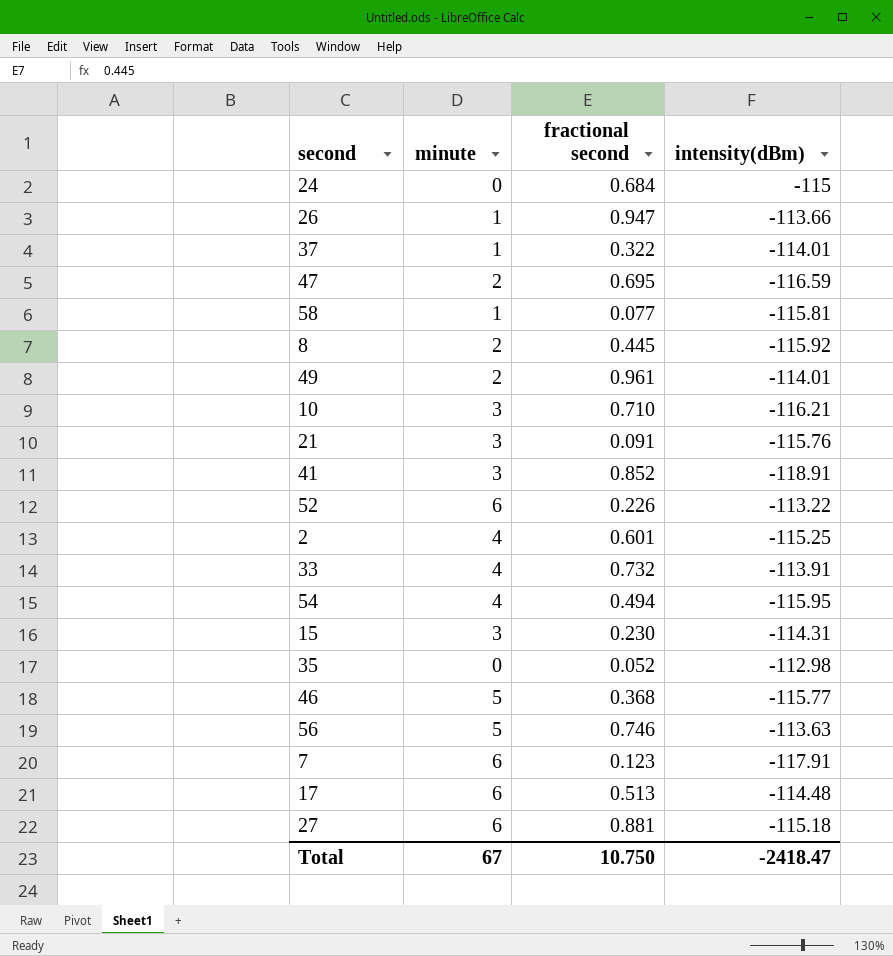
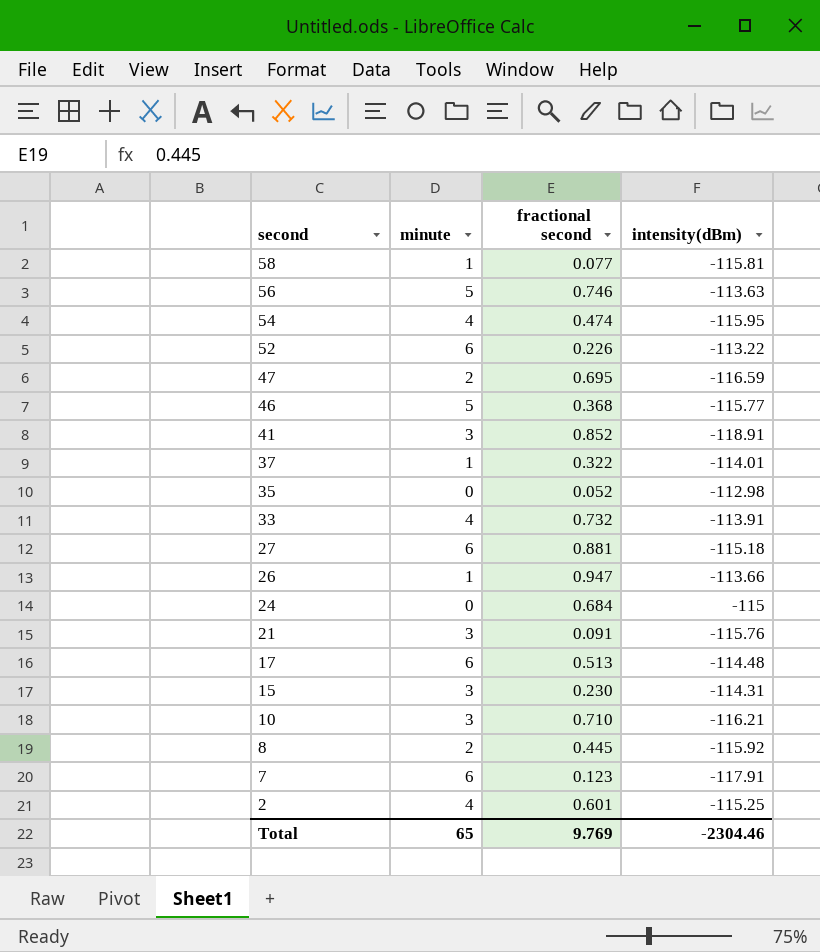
row order: none -> second descending
row 49: 2 | 0.961 | -114.01 -> none
54 | fractional second: 0.494 -> 0.474
Total | minute: 67 -> 65
Total | fractional second: 10.750 -> 9.769
Total | intensity(dBm): -2418.47 -> -2304.46

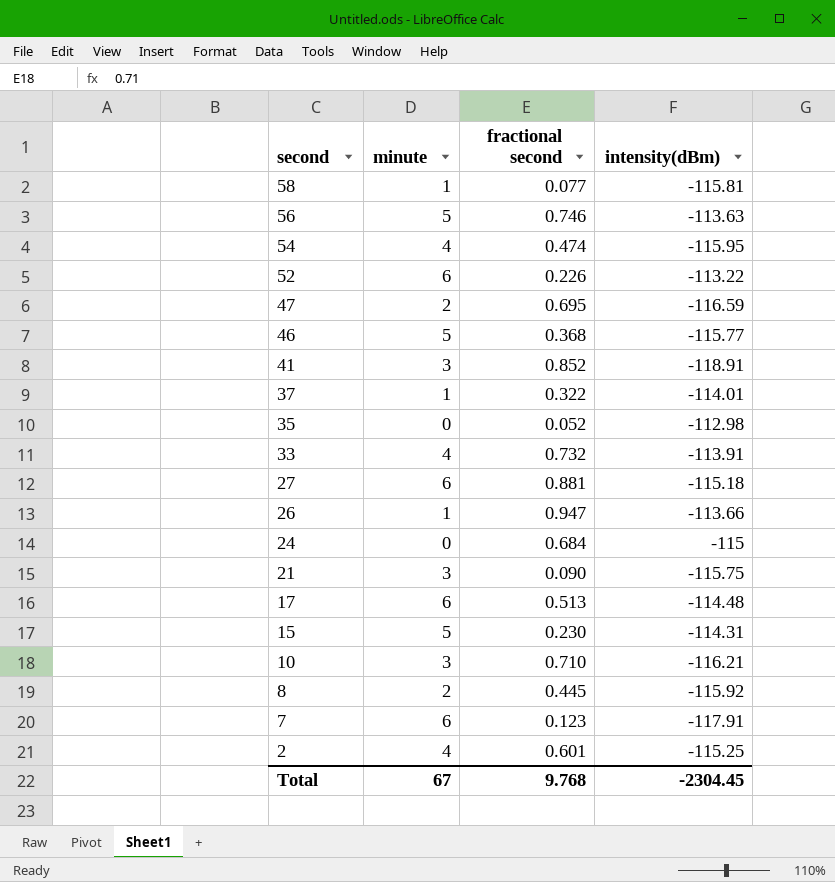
21 | fractional second: 0.091 -> 0.090
21 | intensity(dBm): -115.76 -> -115.75
15 | minute: 3 -> 5
Total | minute: 65 -> 67
Total | fractional second: 9.769 -> 9.768
Total | intensity(dBm): -2304.46 -> -2304.45

